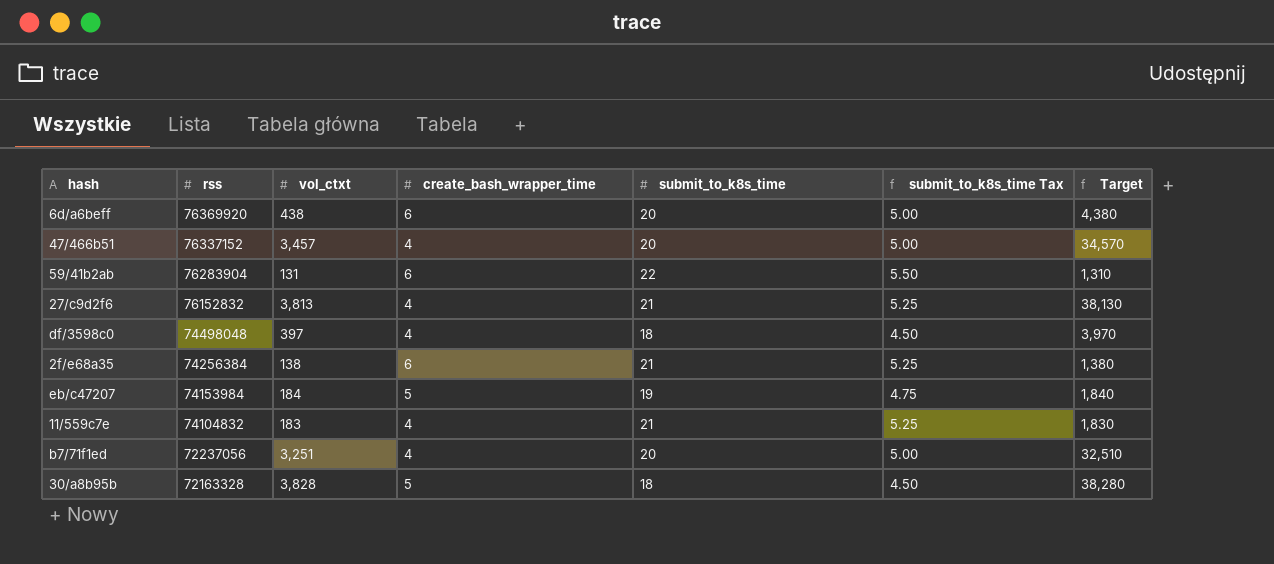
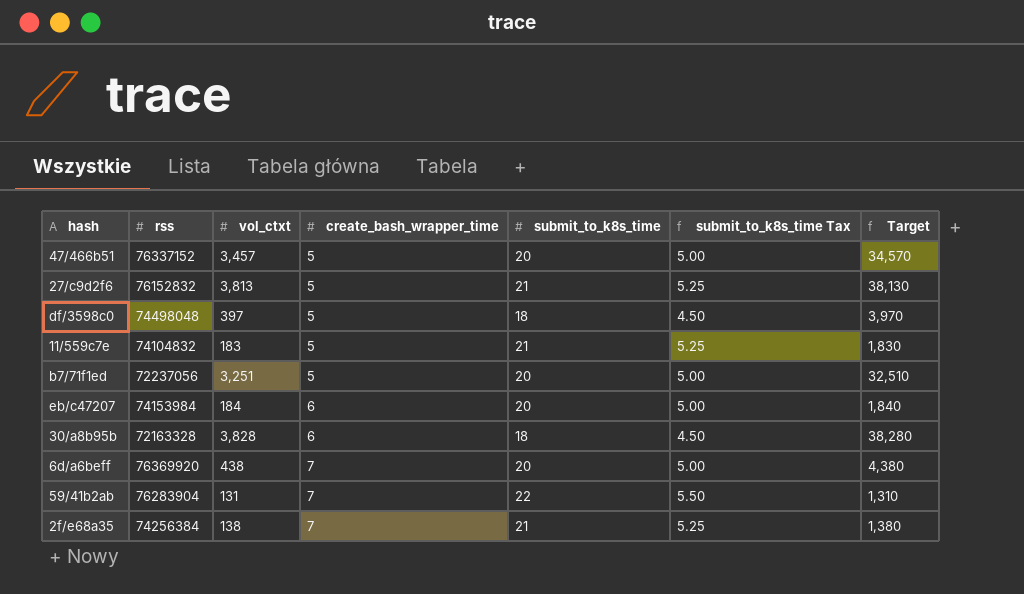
row order: rss descending -> create_bash_wrapper_time ascending
47/466b51 | create_bash_wrapper_time: 4 -> 5
27/c9d2f6 | create_bash_wrapper_time: 4 -> 5
df/3598c0 | create_bash_wrapper_time: 4 -> 5
11/559c7e | create_bash_wrapper_time: 4 -> 5
b7/71f1ed | create_bash_wrapper_time: 4 -> 5
eb/c47207 | create_bash_wrapper_time: 5 -> 6
eb/c47207 | submit_to_k8s_time: 19 -> 20
eb/c47207 | submit_to_k8s_time Tax: 4.75 -> 5.00
30/a8b95b | create_bash_wrapper_time: 5 -> 6
6d/a6beff | create_bash_wrapper_time: 6 -> 7
59/41b2ab | create_bash_wrapper_time: 6 -> 7
2f/e68a35 | create_bash_wrapper_time: 6 -> 7

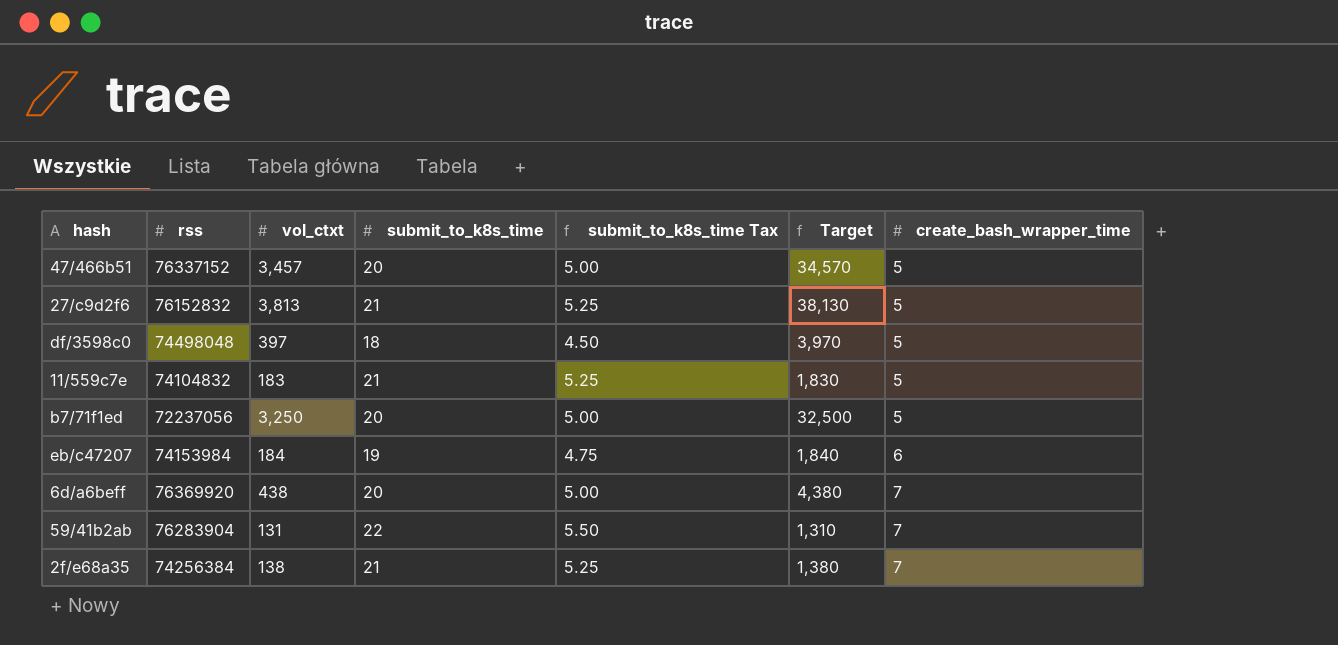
column create_bash_wrapper_time | position: 4 -> 7
row 30/a8b95b: 72163328 | 3,828 | 6 | 18 | 4.50 | 38,280 -> none
b7/71f1ed | vol_ctxt: 3,251 -> 3,250
b7/71f1ed | Target: 32,510 -> 32,500
eb/c47207 | submit_to_k8s_time: 20 -> 19
eb/c47207 | submit_to_k8s_time Tax: 5.00 -> 4.75

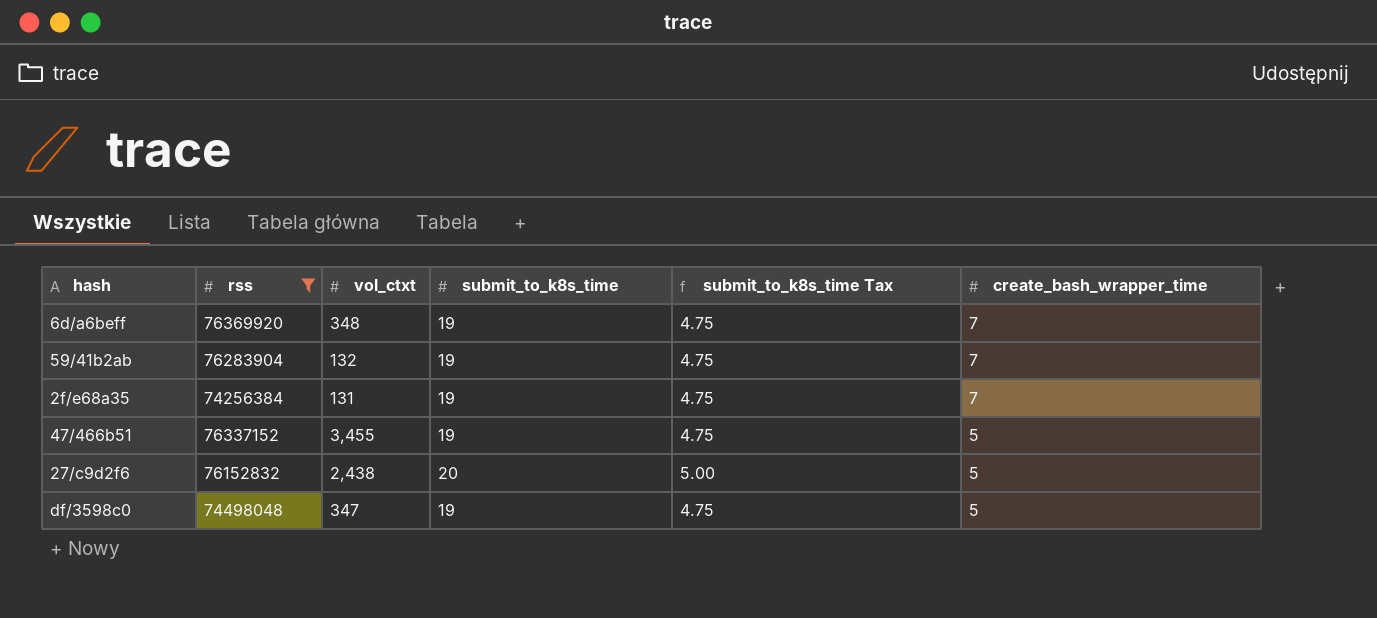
filter: none -> rss >= 74256384
row order: create_bash_wrapper_time ascending -> create_bash_wrapper_time descending
column Target | formula: [vol_ctxt] * 10 -> none
6d/a6beff | vol_ctxt: 438 -> 348
6d/a6beff | submit_to_k8s_time: 20 -> 19
6d/a6beff | submit_to_k8s_time Tax: 5.00 -> 4.75
59/41b2ab | vol_ctxt: 131 -> 132
59/41b2ab | submit_to_k8s_time: 22 -> 19
59/41b2ab | submit_to_k8s_time Tax: 5.50 -> 4.75
2f/e68a35 | vol_ctxt: 138 -> 131
2f/e68a35 | submit_to_k8s_time: 21 -> 19
2f/e68a35 | submit_to_k8s_time Tax: 5.25 -> 4.75
47/466b51 | vol_ctxt: 3,457 -> 3,455
47/466b51 | submit_to_k8s_time: 20 -> 19
47/466b51 | submit_to_k8s_time Tax: 5.00 -> 4.75
27/c9d2f6 | vol_ctxt: 3,813 -> 2,438
27/c9d2f6 | submit_to_k8s_time: 21 -> 20
27/c9d2f6 | submit_to_k8s_time Tax: 5.25 -> 5.00
df/3598c0 | vol_ctxt: 397 -> 347
df/3598c0 | submit_to_k8s_time: 18 -> 19
df/3598c0 | submit_to_k8s_time Tax: 4.50 -> 4.75

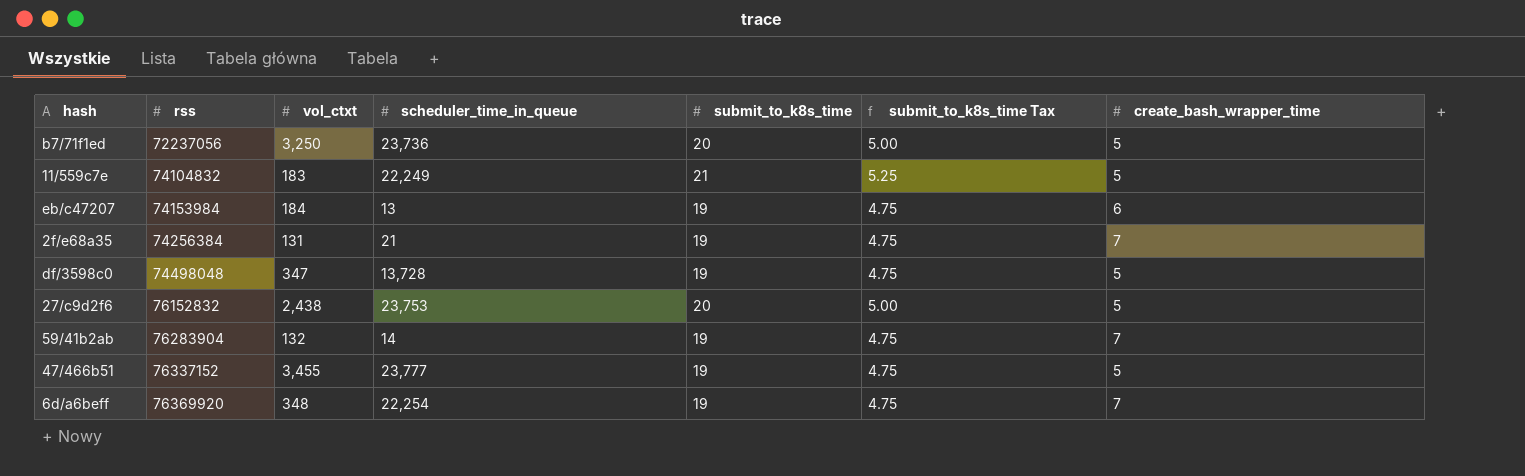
filter: rss >= 74256384 -> none
row order: create_bash_wrapper_time descending -> rss ascending
column scheduler_time_in_queue | position: none -> 4

